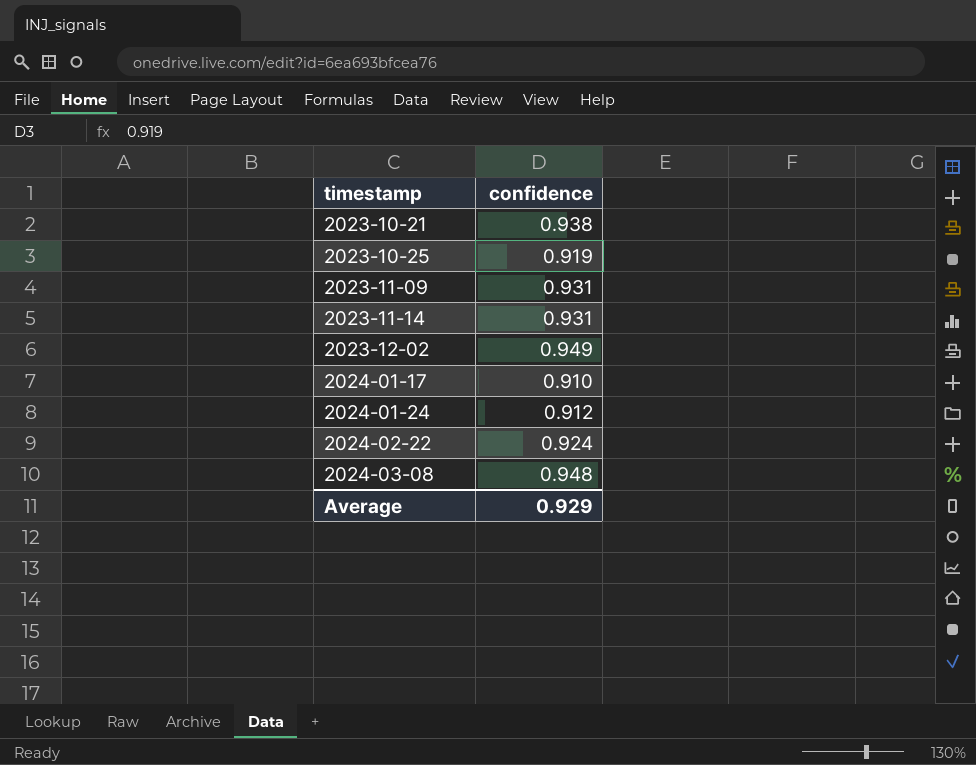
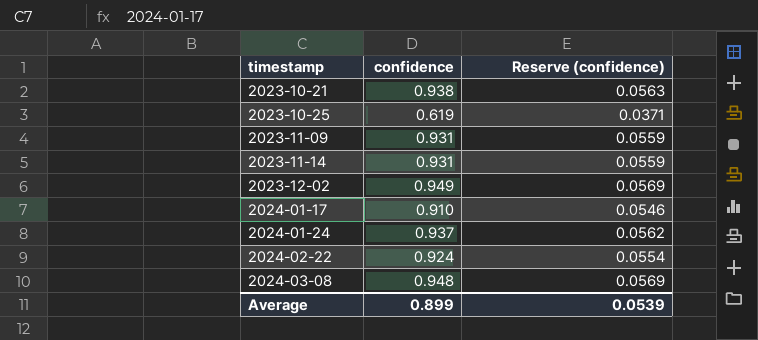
column Reserve (confidence) | formula: none -> [confidence] * 0.06
2023-10-25 | confidence: 0.919 -> 0.619
2024-01-24 | confidence: 0.912 -> 0.937
Average | confidence: 0.929 -> 0.899

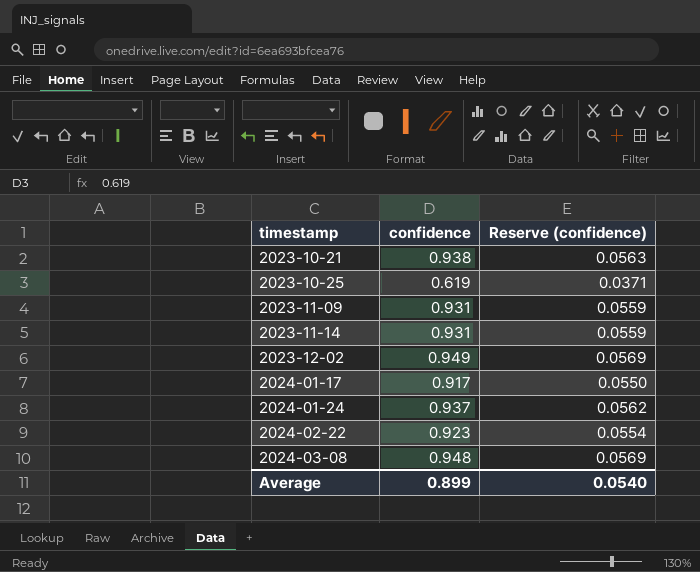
2024-01-17 | confidence: 0.910 -> 0.917
2024-01-17 | Reserve (confidence): 0.0546 -> 0.0550
2024-02-22 | confidence: 0.924 -> 0.923
Average | Reserve (confidence): 0.0539 -> 0.0540

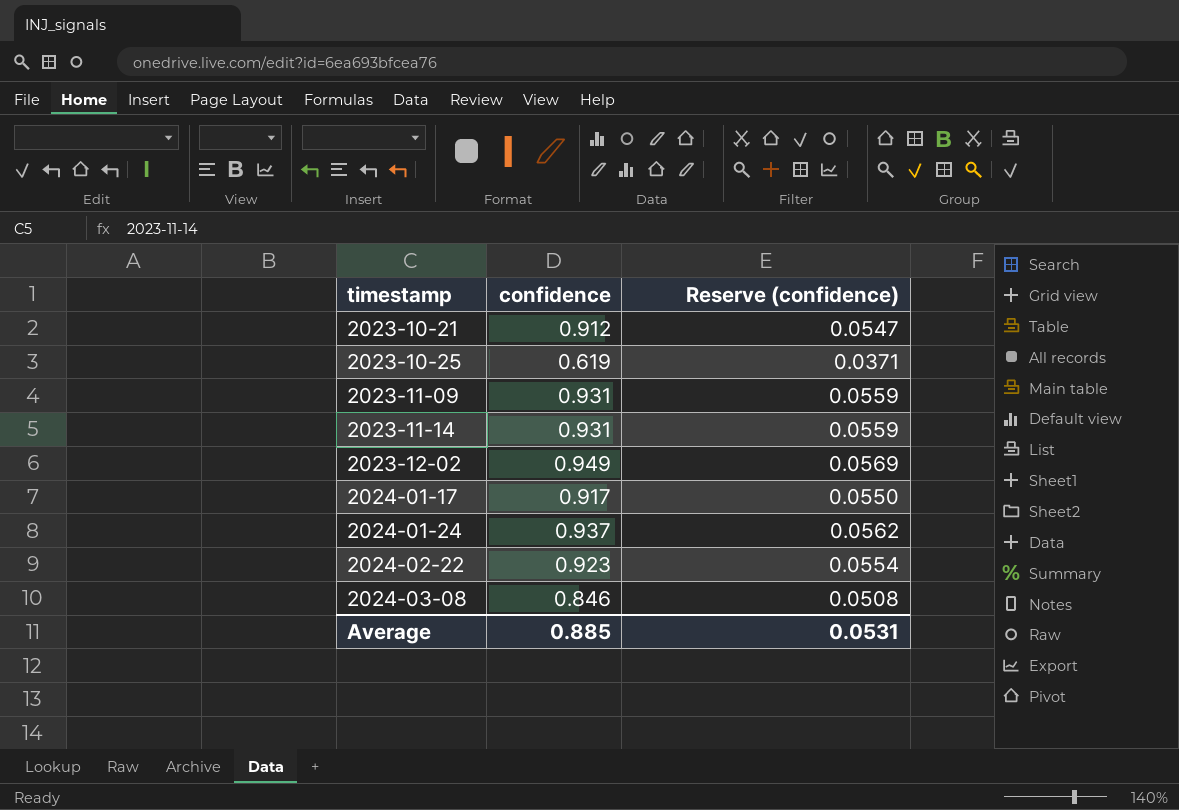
2023-10-21 | confidence: 0.938 -> 0.912
2023-10-21 | Reserve (confidence): 0.0563 -> 0.0547
2024-03-08 | confidence: 0.948 -> 0.846
2024-03-08 | Reserve (confidence): 0.0569 -> 0.0508
Average | confidence: 0.899 -> 0.885
Average | Reserve (confidence): 0.0540 -> 0.0531

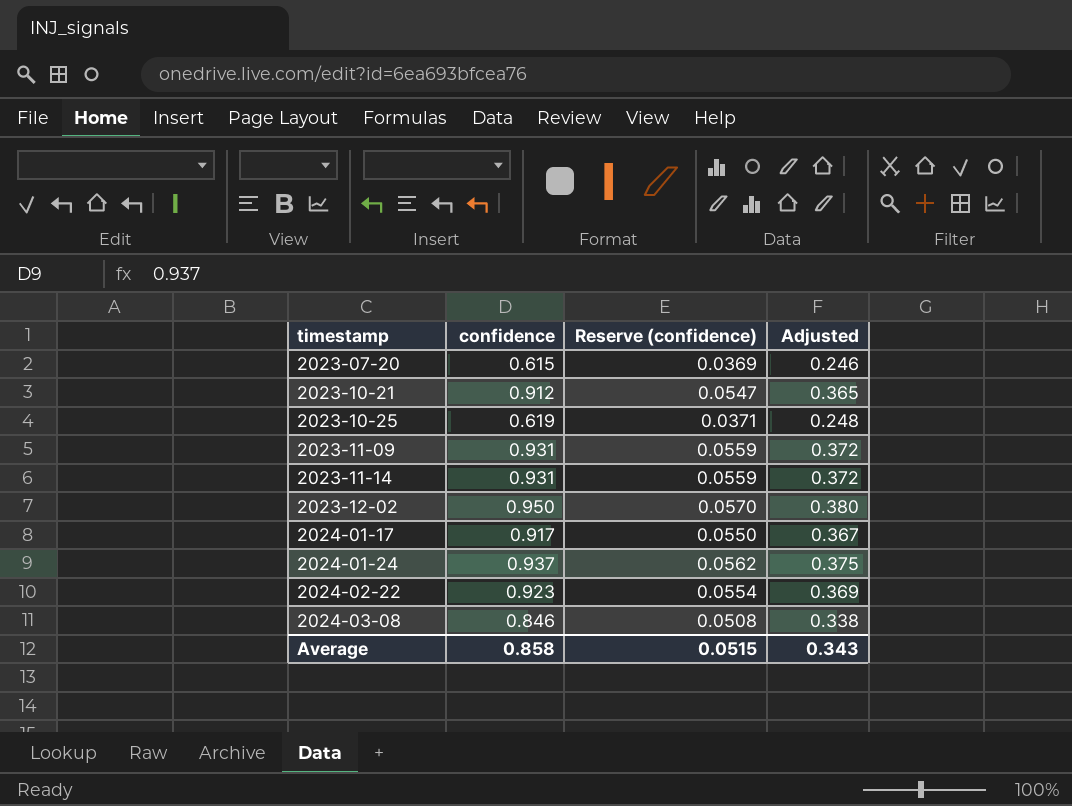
column Adjusted | formula: none -> [confidence] * 0.4
row 2023-07-20: none -> 0.615 | 0.0369 | 0.246
2023-12-02 | confidence: 0.949 -> 0.950
2023-12-02 | Reserve (confidence): 0.0569 -> 0.0570
Average | confidence: 0.885 -> 0.858
Average | Reserve (confidence): 0.0531 -> 0.0515

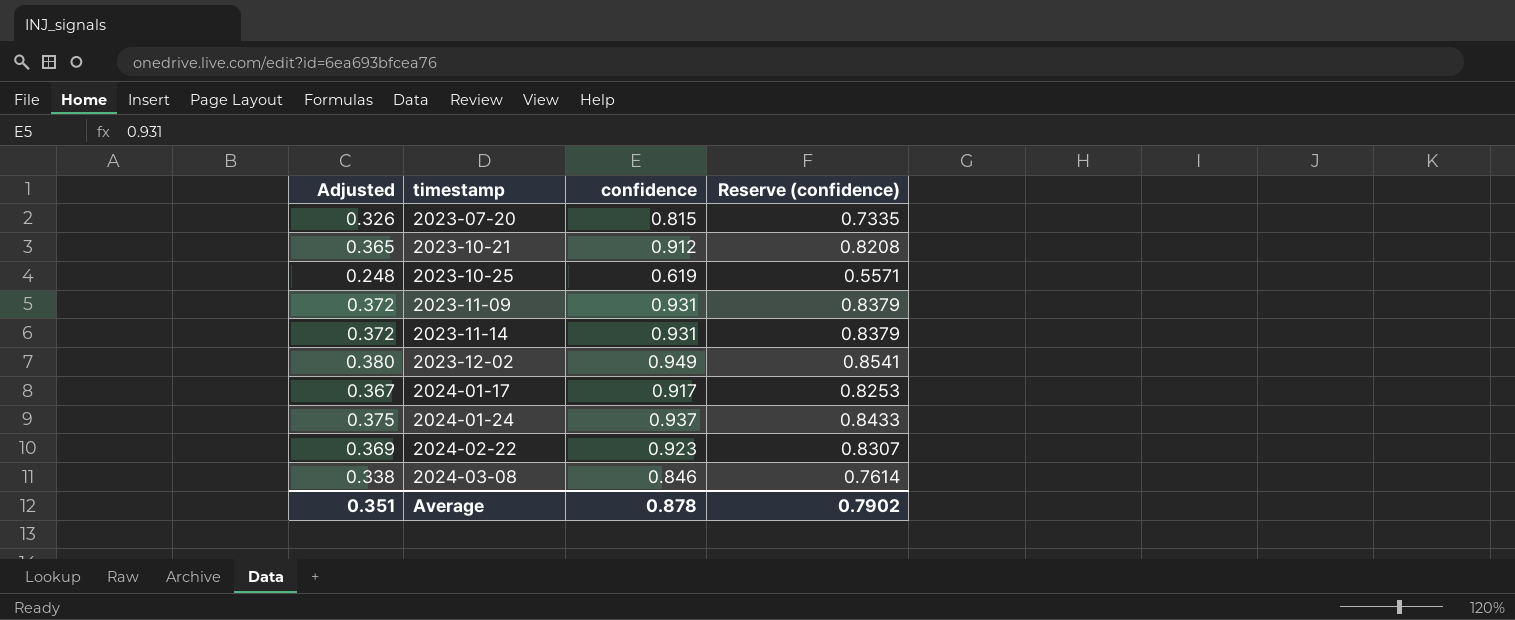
column Adjusted | position: 4 -> 1
column Reserve (confidence) | formula: [confidence] * 0.06 -> [confidence] * 0.9
2023-07-20 | Adjusted: 0.246 -> 0.326
2023-07-20 | confidence: 0.615 -> 0.815
2023-12-02 | confidence: 0.950 -> 0.949
Average | Adjusted: 0.343 -> 0.351
Average | confidence: 0.858 -> 0.878
Average | Reserve (confidence): 0.0515 -> 0.7902

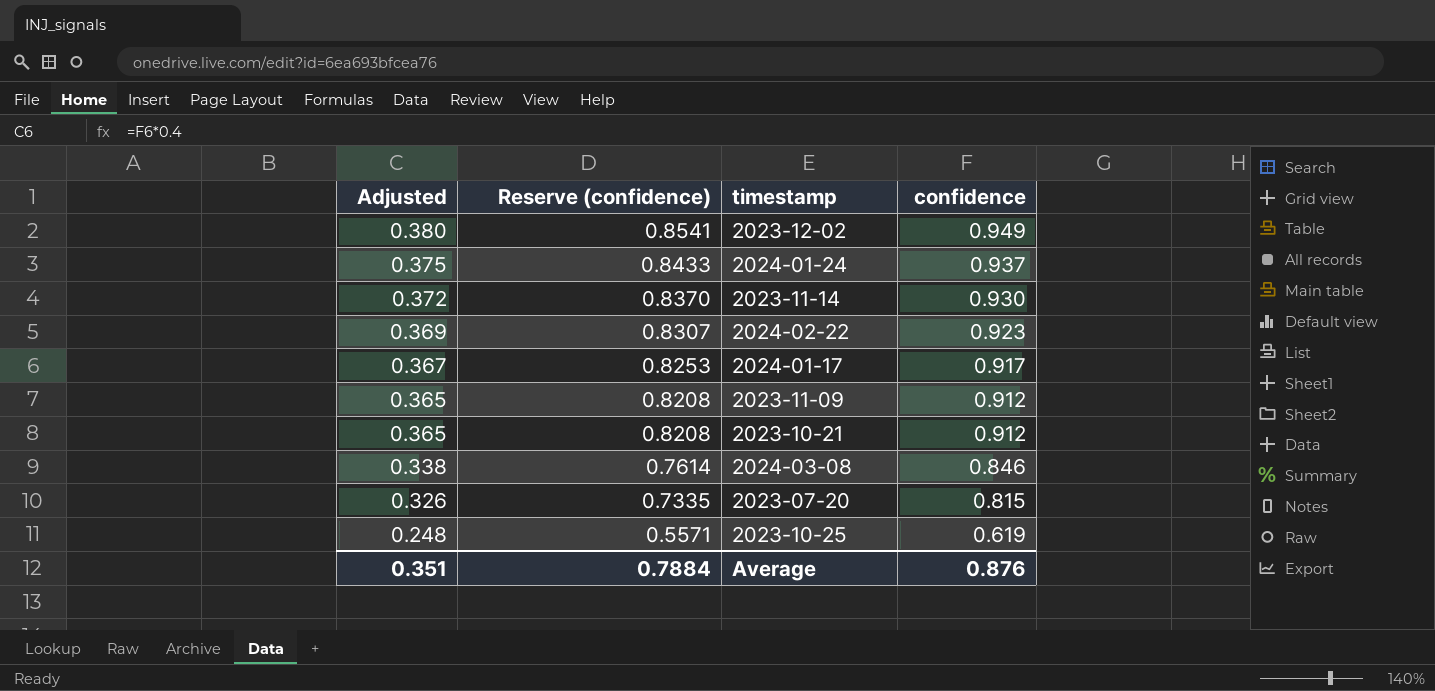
row order: timestamp ascending -> Adjusted descending
column Reserve (confidence) | position: 4 -> 2
2023-11-14 | Reserve (confidence): 0.8379 -> 0.8370
2023-11-14 | confidence: 0.931 -> 0.930
2023-11-09 | Adjusted: 0.372 -> 0.365
2023-11-09 | Reserve (confidence): 0.8379 -> 0.8208
2023-11-09 | confidence: 0.931 -> 0.912
Average | Reserve (confidence): 0.7902 -> 0.7884
Average | confidence: 0.878 -> 0.876

